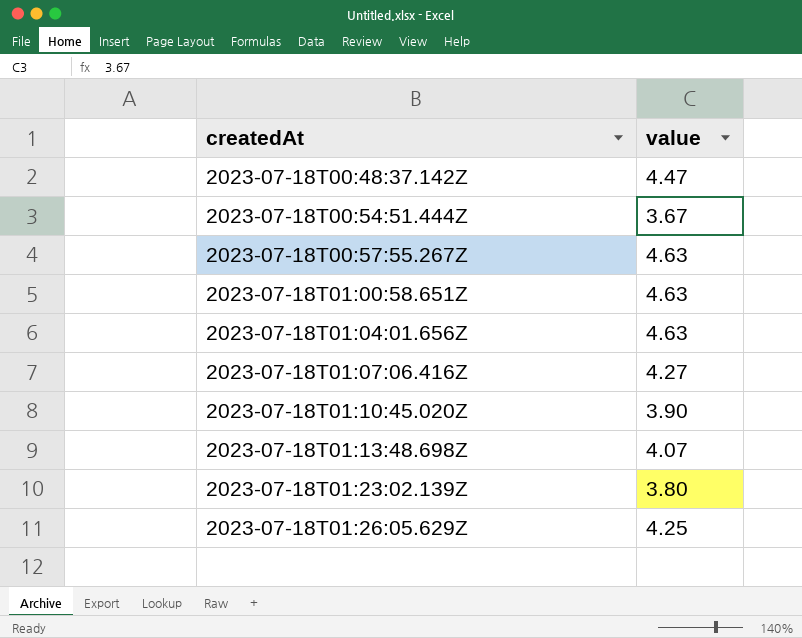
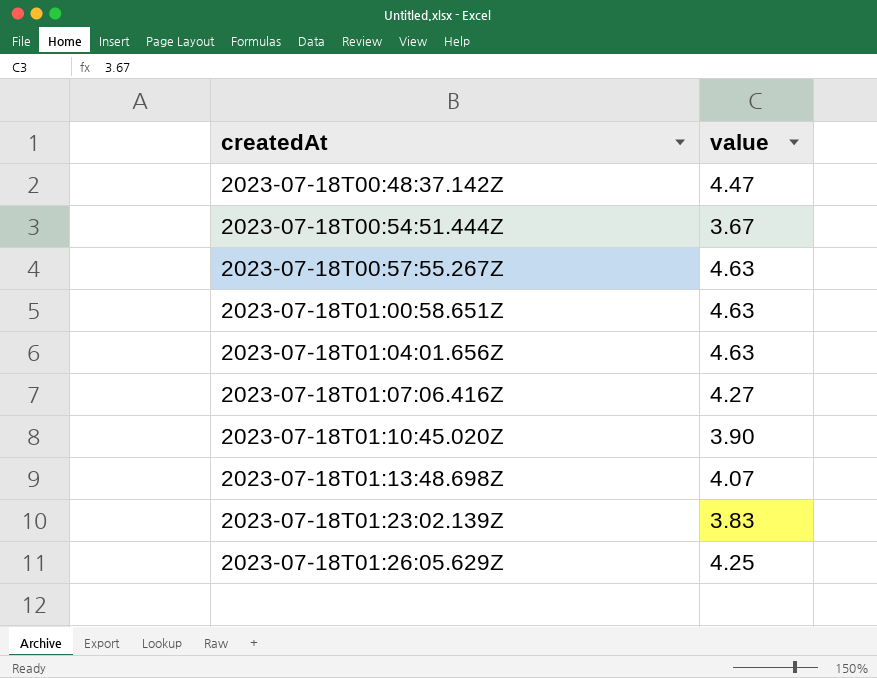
2023-07-18T01:23:02.139Z | value: 3.80 -> 3.83

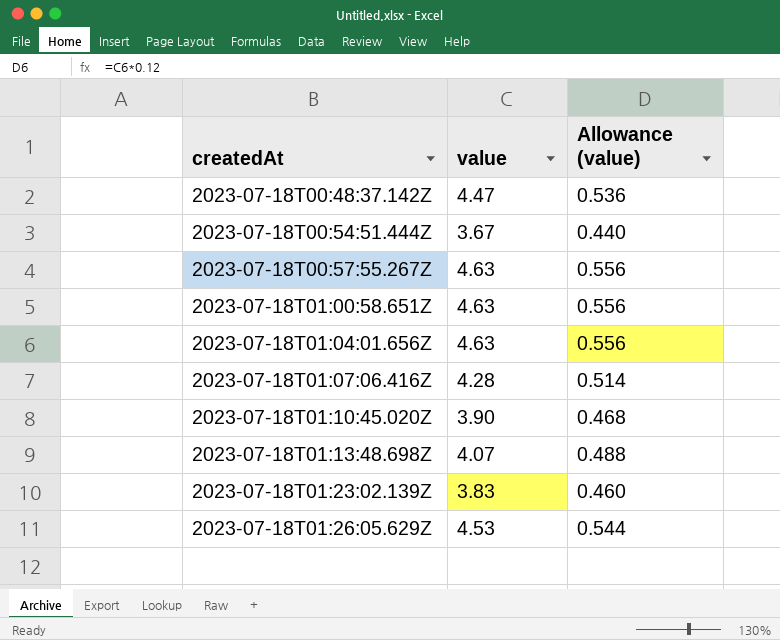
column Allowance (value) | formula: none -> [value] * 0.12
2023-07-18T01:07:06.416Z | value: 4.27 -> 4.28
2023-07-18T01:26:05.629Z | value: 4.25 -> 4.53

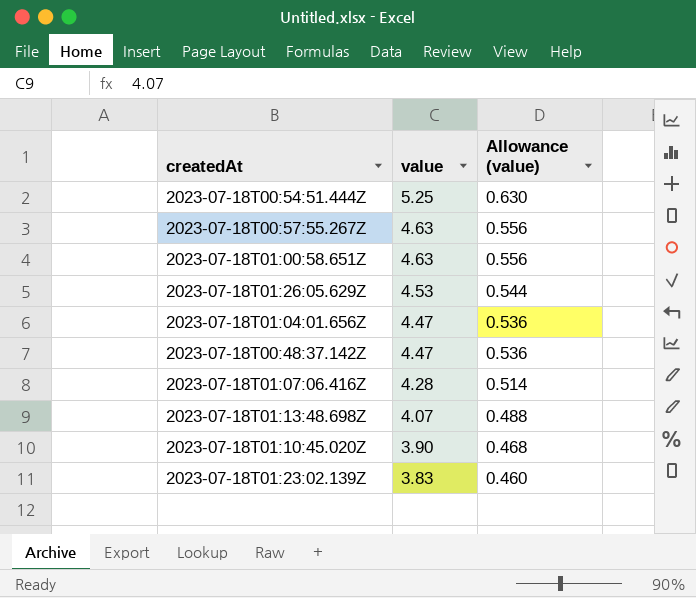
row order: createdAt ascending -> value descending
2023-07-18T00:54:51.444Z | value: 3.67 -> 5.25
2023-07-18T00:54:51.444Z | Allowance (value): 0.440 -> 0.630
2023-07-18T01:04:01.656Z | value: 4.63 -> 4.47
2023-07-18T01:04:01.656Z | Allowance (value): 0.556 -> 0.536

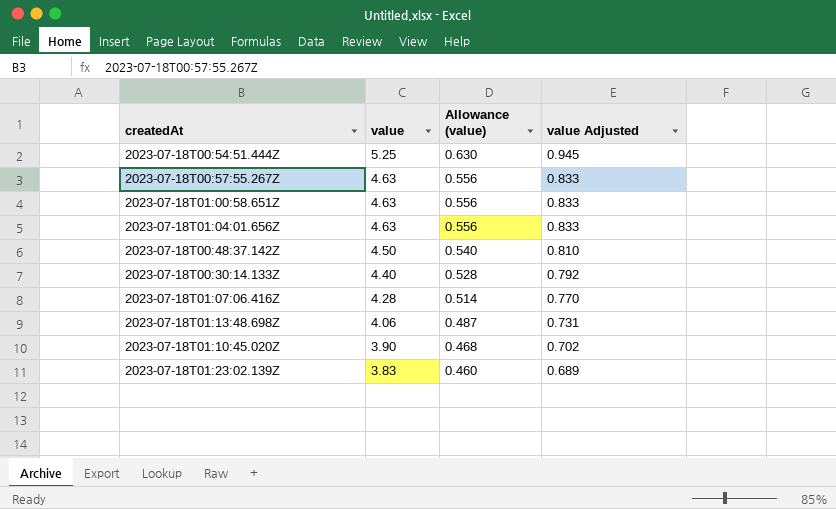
column value Adjusted | formula: none -> [value] * 0.18
row 2023-07-18T01:26:05.629Z: 4.53 | 0.544 -> none
2023-07-18T01:04:01.656Z | value: 4.47 -> 4.63
2023-07-18T01:04:01.656Z | Allowance (value): 0.536 -> 0.556
2023-07-18T00:48:37.142Z | value: 4.47 -> 4.50
2023-07-18T00:48:37.142Z | Allowance (value): 0.536 -> 0.540
row 2023-07-18T00:30:14.133Z: none -> 4.40 | 0.528 | 0.792
2023-07-18T01:13:48.698Z | value: 4.07 -> 4.06
2023-07-18T01:13:48.698Z | Allowance (value): 0.488 -> 0.487

